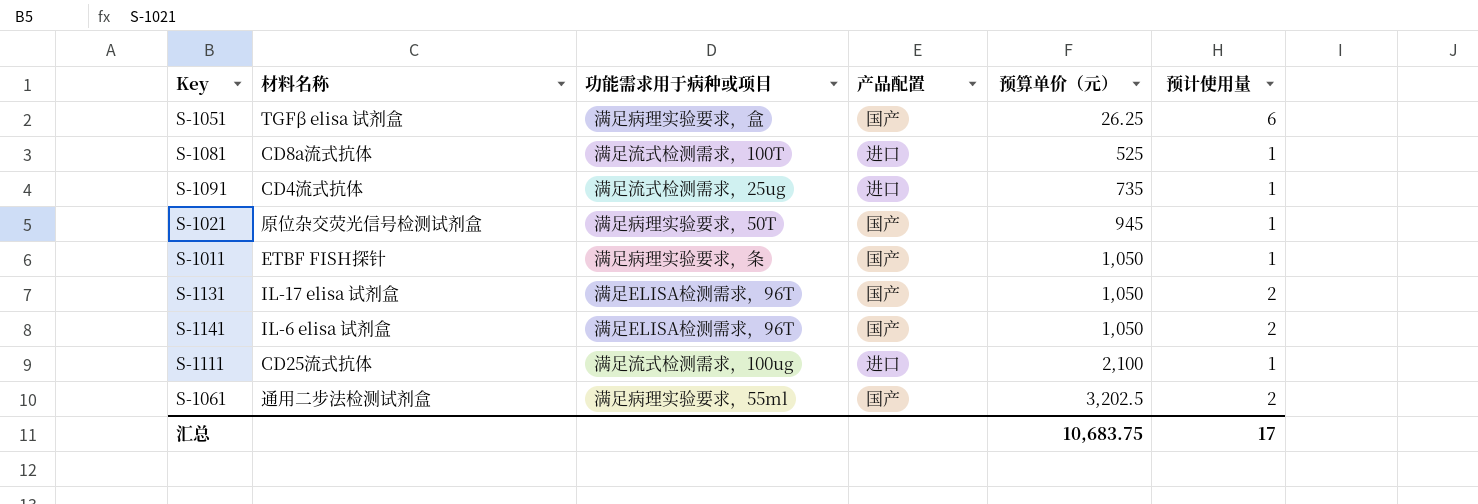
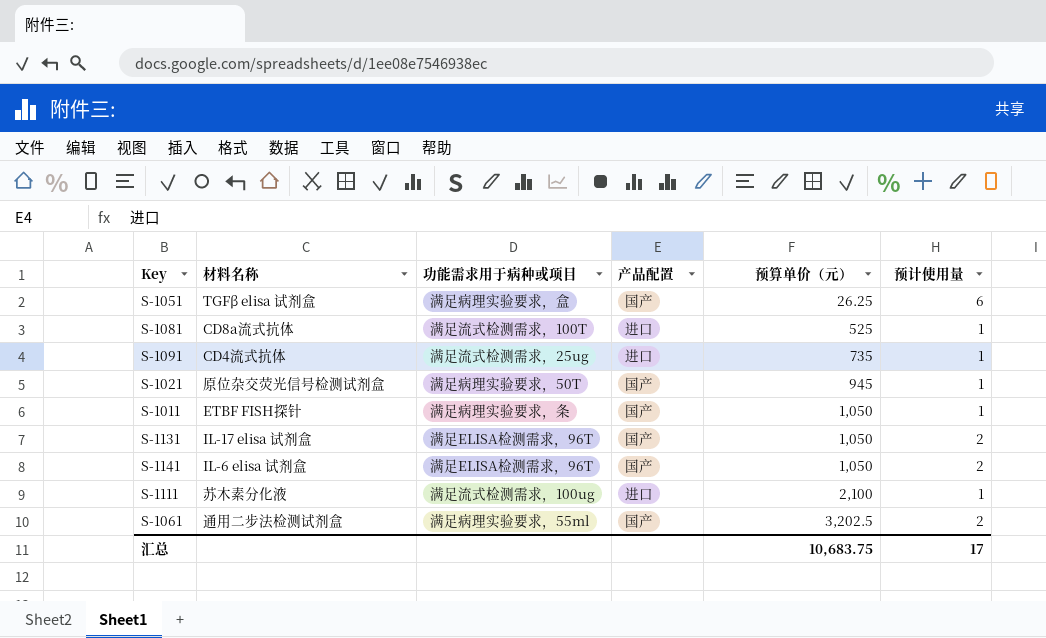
S-1111 | 材料名称: CD25流式抗体 -> 苏木素分化液

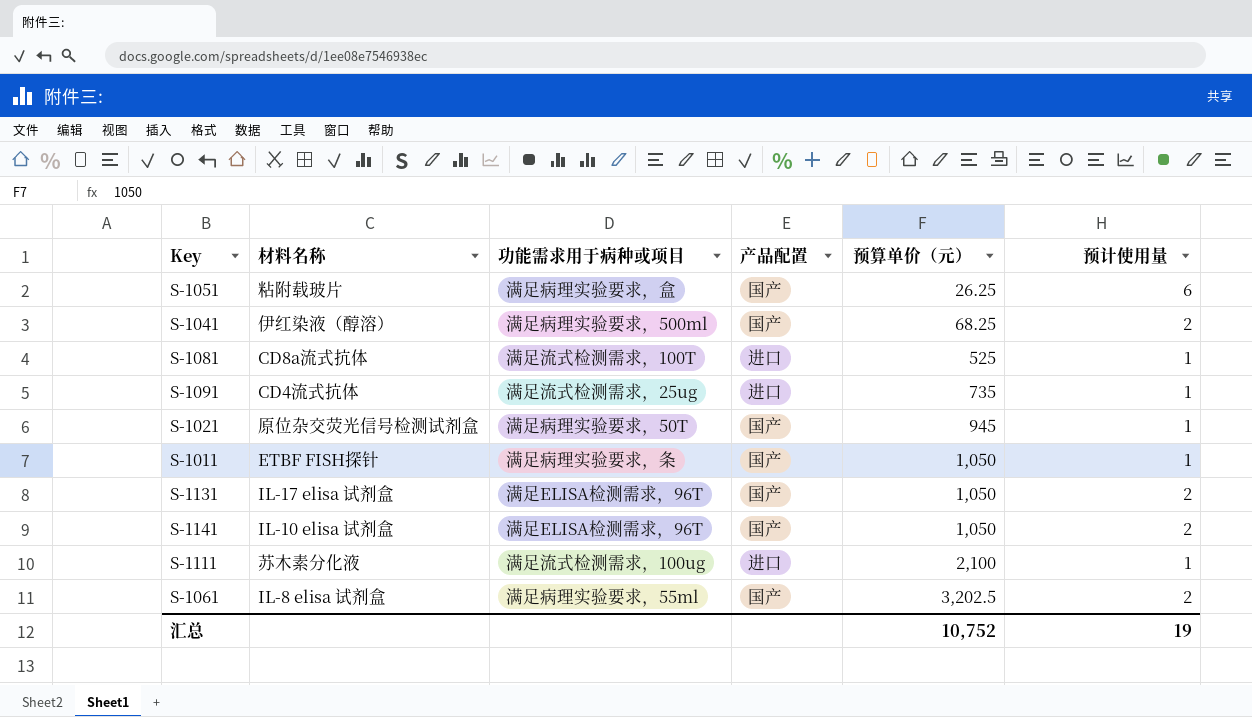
S-1051 | 材料名称: TGFβ elisa 试剂盒 -> 粘附载玻片
row S-1041: none -> 伊红染液（醇溶） | 满足病理实验要求，500ml | 国产 | 68.25 | 2
S-1141 | 材料名称: IL-6 elisa 试剂盒 -> IL-10 elisa 试剂盒
S-1061 | 材料名称: 通用二步法检测试剂盒 -> IL-8 elisa 试剂盒
汇总 | 预算单价（元）: 10,683.75 -> 10,752
汇总 | 预计使用量: 17 -> 19

